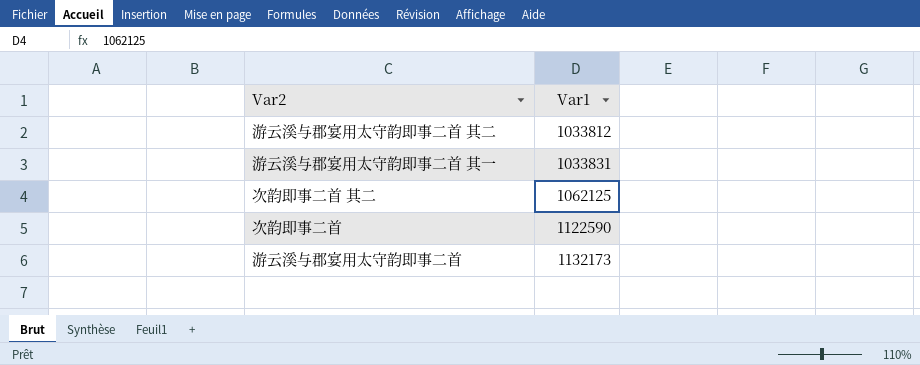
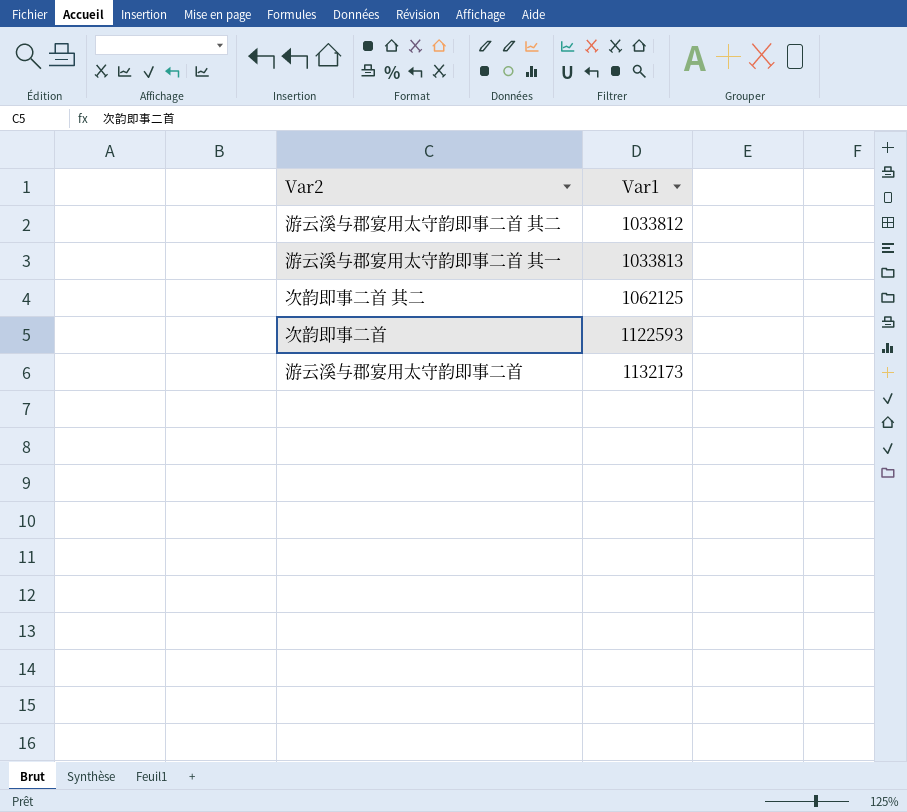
游云溪与郡宴用太守韵即事二首 其一 | Var1: 1033831 -> 1033813
次韵即事二首 | Var1: 1122590 -> 1122593

